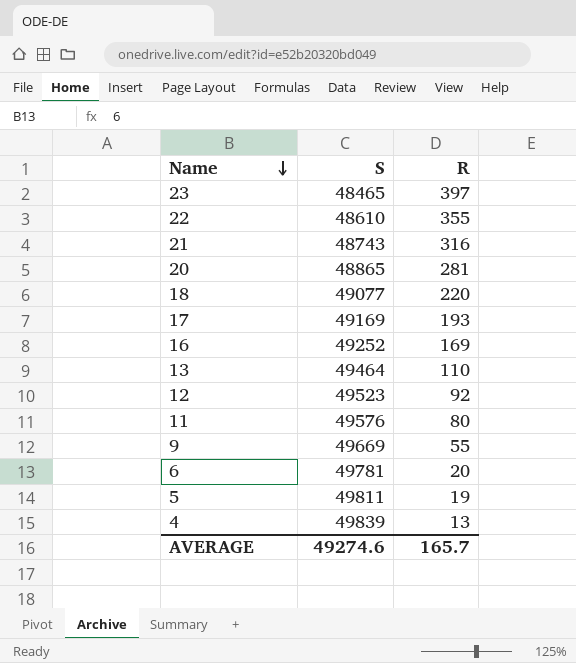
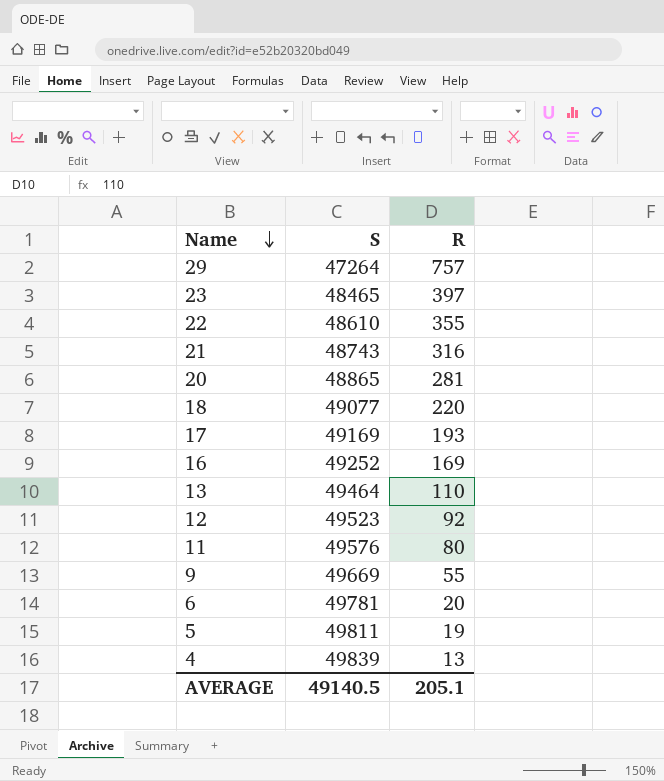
row 29: none -> 47264 | 757
AVERAGE | S: 49274.6 -> 49140.5
AVERAGE | R: 165.7 -> 205.1

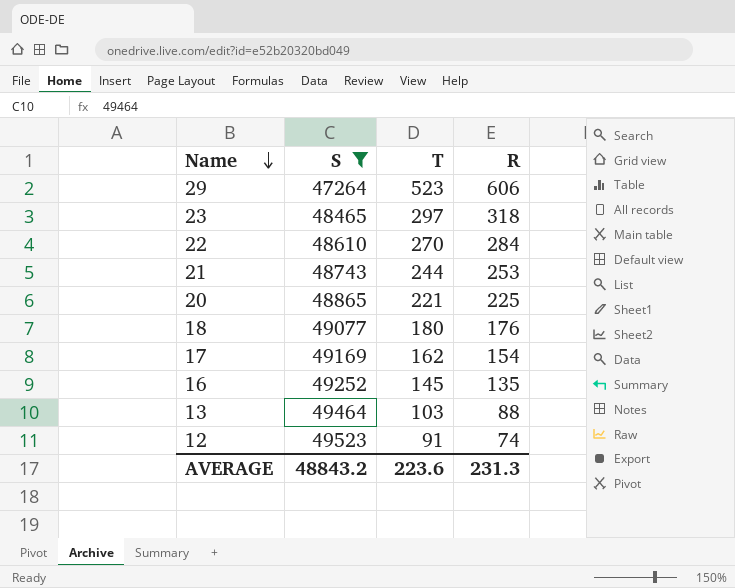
filter: none -> S <= 49523
column T | position: none -> 3
29 | R: 757 -> 606
23 | R: 397 -> 318
22 | R: 355 -> 284
21 | R: 316 -> 253
20 | R: 281 -> 225
18 | R: 220 -> 176
17 | R: 193 -> 154
16 | R: 169 -> 135
13 | R: 110 -> 88
12 | R: 92 -> 74
AVERAGE | S: 49140.5 -> 48843.2
AVERAGE | R: 205.1 -> 231.3

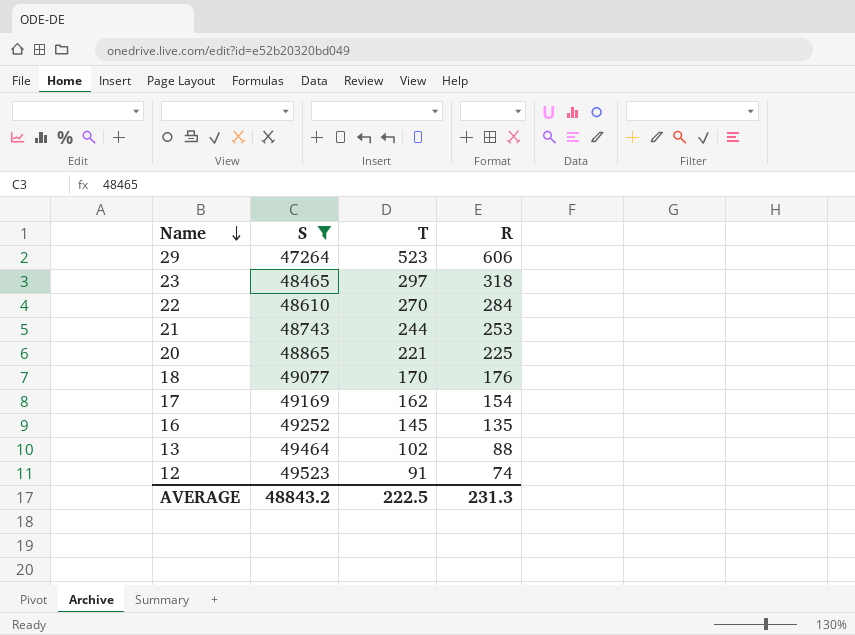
18 | T: 180 -> 170
13 | T: 103 -> 102
AVERAGE | T: 223.6 -> 222.5

